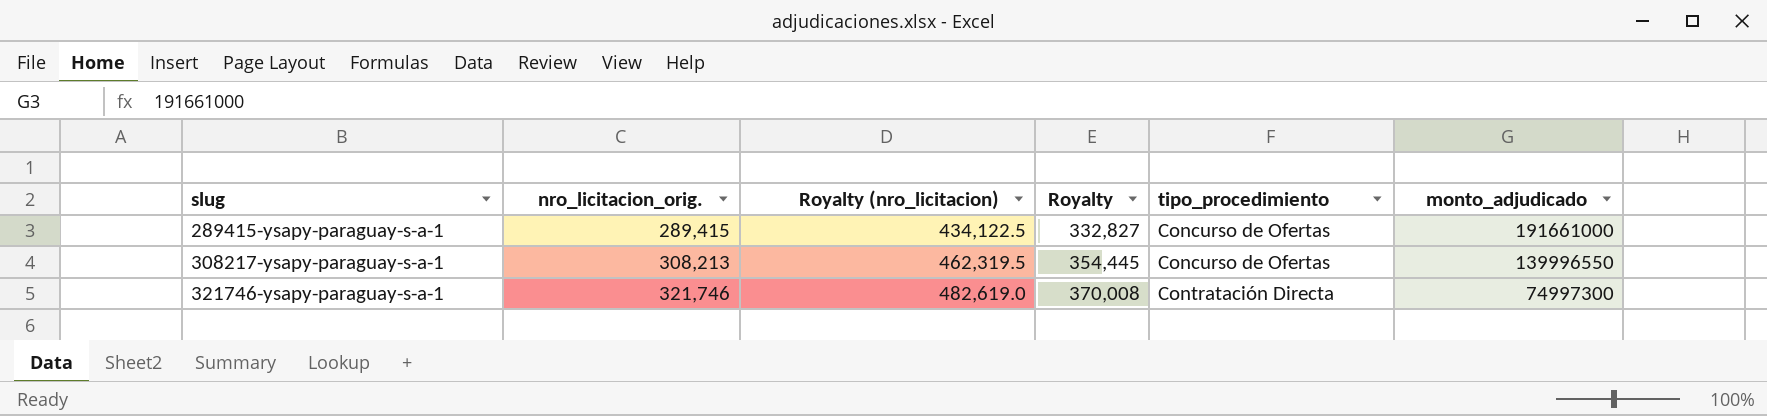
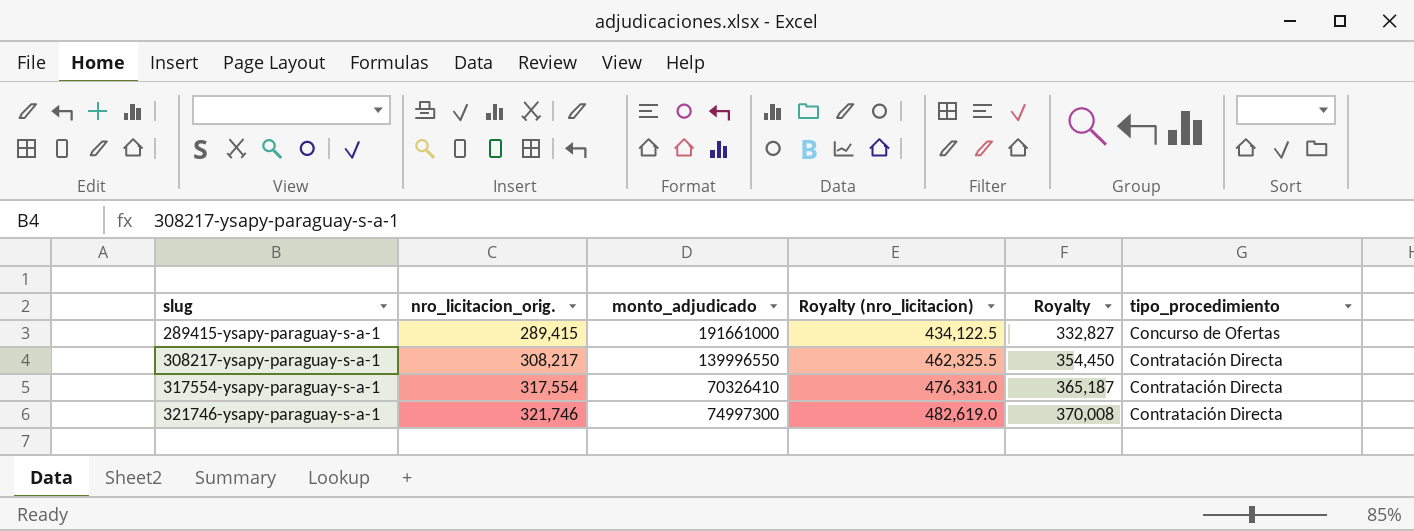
column monto_adjudicado | position: 6 -> 3
308217-ysapy-paraguay-s-a-1 | nro_licitacion_orig.: 308,213 -> 308,217
308217-ysapy-paraguay-s-a-1 | Royalty (nro_licitacion): 462,319.5 -> 462,325.5
308217-ysapy-paraguay-s-a-1 | Royalty: 354,445 -> 354,450
308217-ysapy-paraguay-s-a-1 | tipo_procedimiento: Concurso de Ofertas -> Contratación Directa
row 317554-ysapy-paraguay-s-a-1: none -> 317,554 | 70326410 | 476,331.0 | 365,187 | Contratación Directa

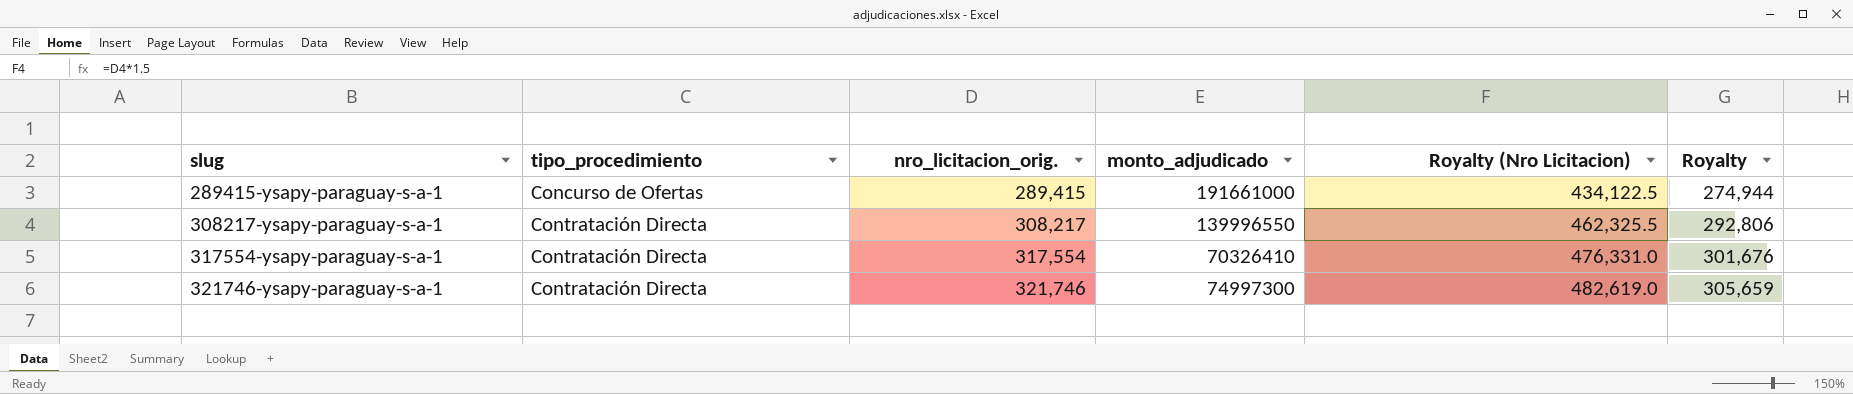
column tipo_procedimiento | position: 6 -> 2
column name: Royalty (nro_licitacion) -> Royalty (Nro Licitacion)
column Royalty | formula: [nro_licitacion_orig.] * 1.15 -> [nro_licitacion_orig.] * 0.95

